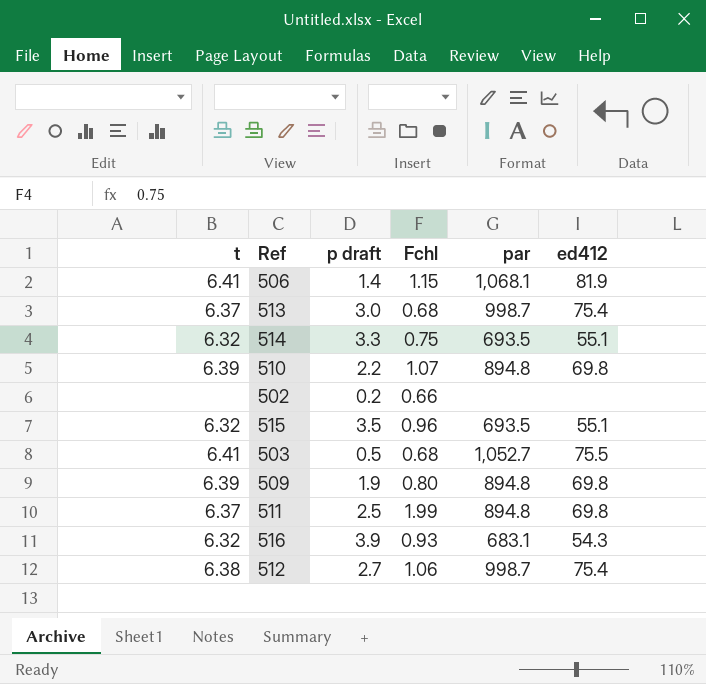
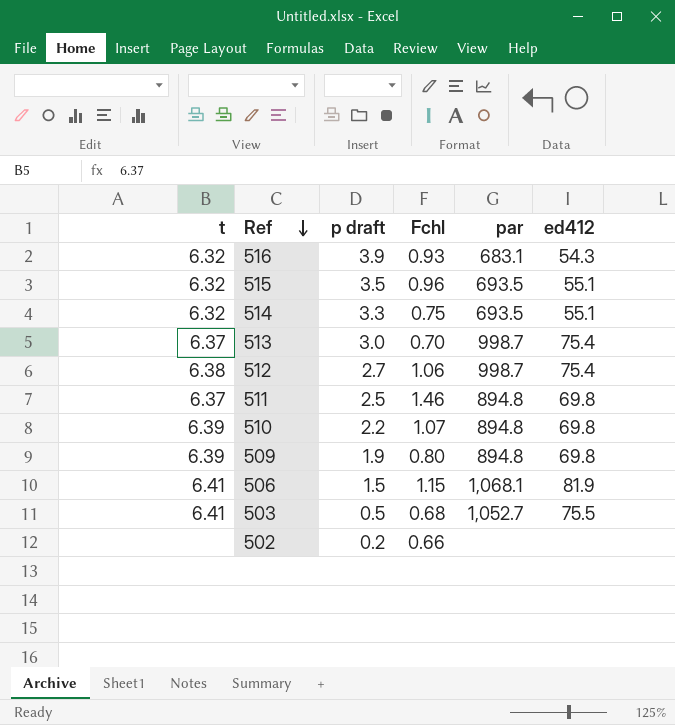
row order: none -> Ref descending
513 | Fchl: 0.68 -> 0.70
511 | Fchl: 1.99 -> 1.46
506 | p draft: 1.4 -> 1.5

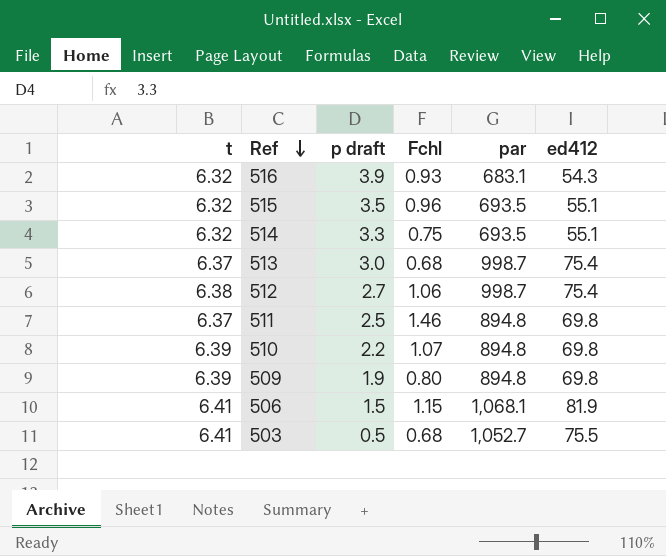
row 502: none | 0.2 | 0.66 | none | none -> none
513 | Fchl: 0.70 -> 0.68

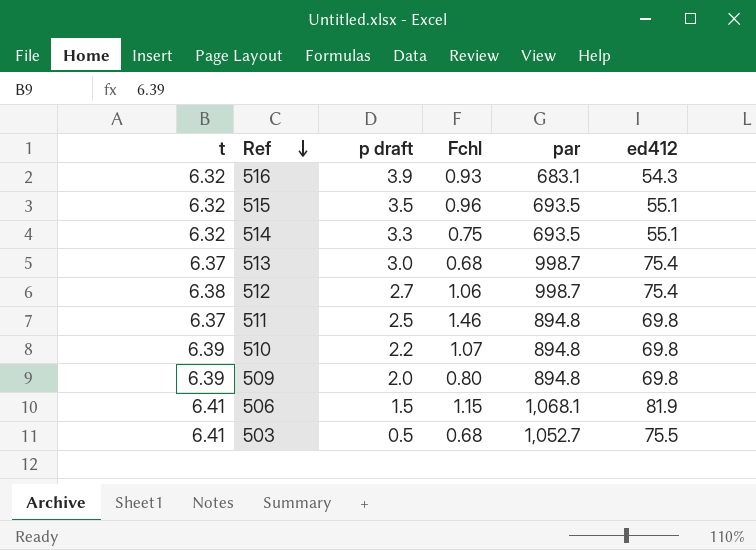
509 | p draft: 1.9 -> 2.0

